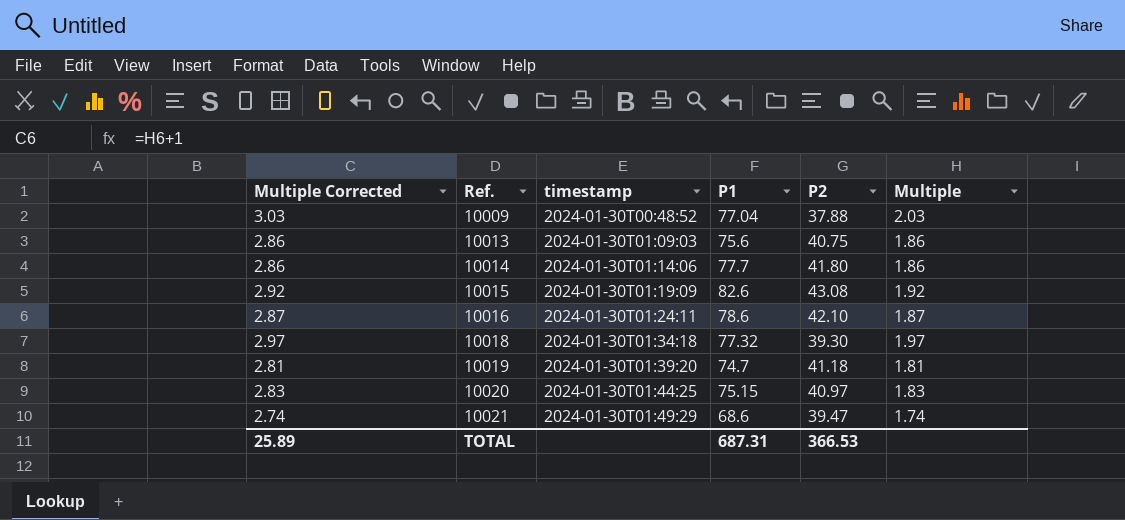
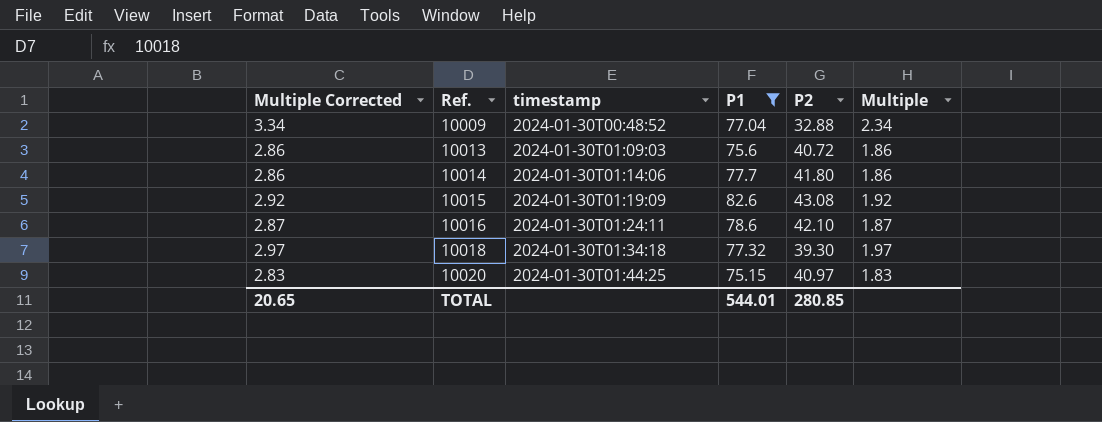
filter: none -> P1 >= 75.15
10009 | Multiple Corrected: 3.03 -> 3.34
10009 | P2: 37.88 -> 32.88
10009 | Multiple: 2.03 -> 2.34
10013 | P2: 40.75 -> 40.72
TOTAL | Multiple Corrected: 25.89 -> 20.65
TOTAL | P1: 687.31 -> 544.01
TOTAL | P2: 366.53 -> 280.85

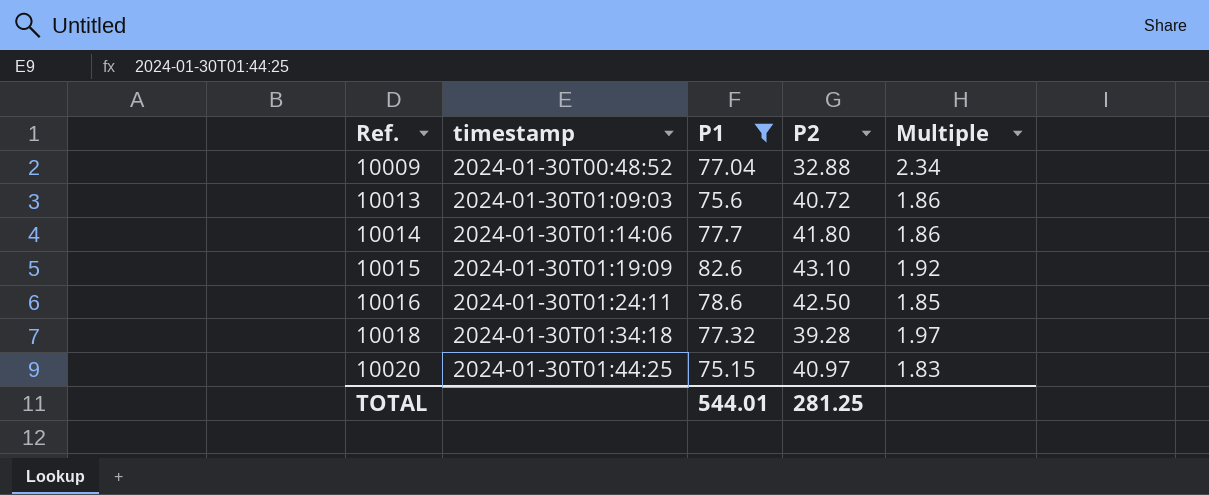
column Multiple Corrected | formula: [Multiple] + 1 -> none
10015 | P2: 43.08 -> 43.10
10016 | P2: 42.10 -> 42.50
10016 | Multiple: 1.87 -> 1.85
10018 | P2: 39.30 -> 39.28
TOTAL | P2: 280.85 -> 281.25

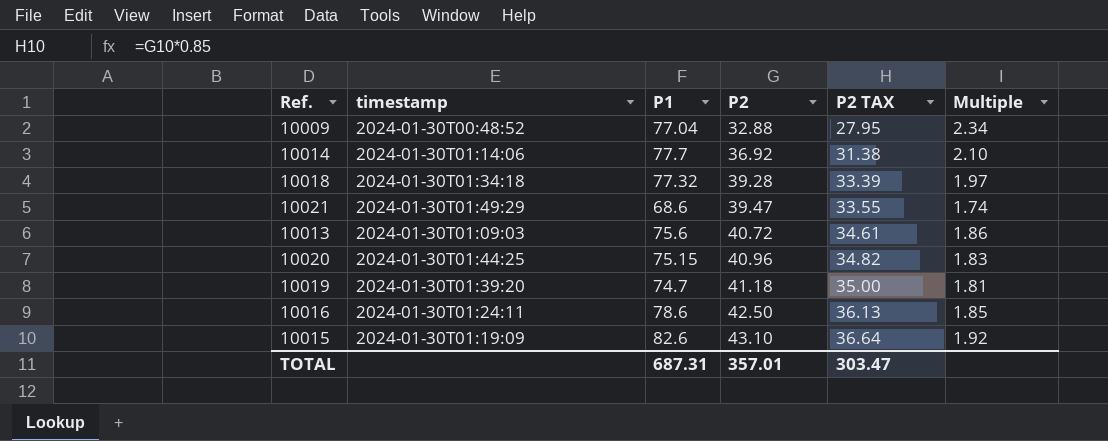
filter: P1 >= 75.15 -> none
row order: Ref. ascending -> P2 ascending
column P2 TAX | formula: none -> [P2] * 0.85
10014 | P2: 41.80 -> 36.92
10014 | Multiple: 1.86 -> 2.10
10020 | P2: 40.97 -> 40.96
TOTAL | P1: 544.01 -> 687.31
TOTAL | P2: 281.25 -> 357.01

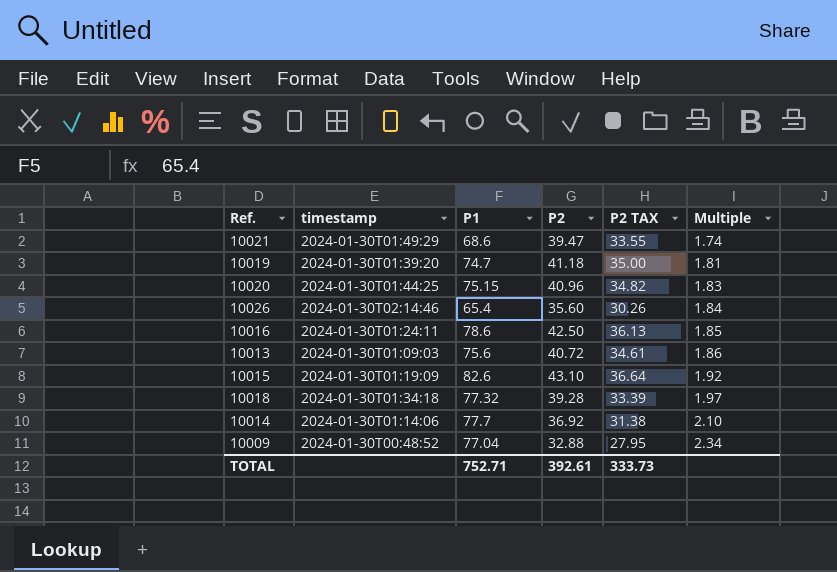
row order: P2 ascending -> Multiple ascending
row 10026: none -> 2024-01-30T02:14:46 | 65.4 | 35.60 | 30.26 | 1.84
TOTAL | P1: 687.31 -> 752.71
TOTAL | P2: 357.01 -> 392.61
TOTAL | P2 TAX: 303.47 -> 333.73

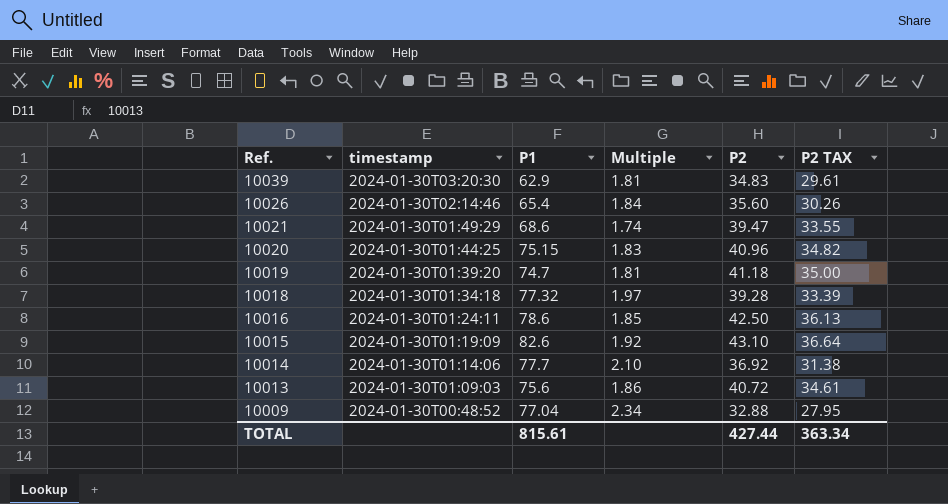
row order: Multiple ascending -> Ref. descending
column Multiple | position: 6 -> 4
row 10039: none -> 2024-01-30T03:20:30 | 62.9 | 1.81 | 34.83 | 29.61
TOTAL | P1: 752.71 -> 815.61
TOTAL | P2: 392.61 -> 427.44
TOTAL | P2 TAX: 333.73 -> 363.34

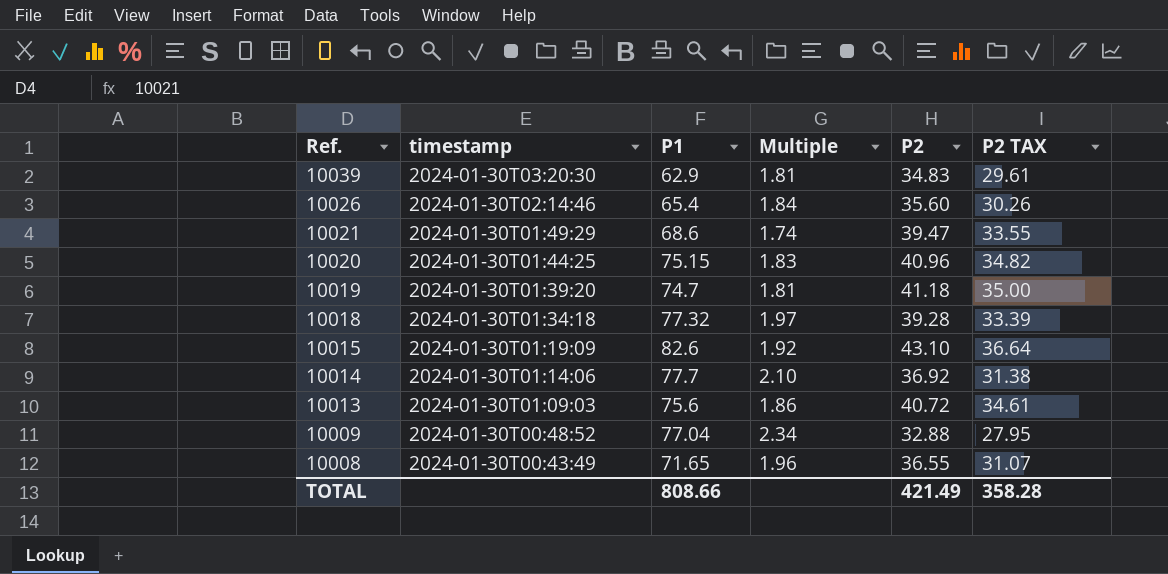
row 10016: 2024-01-30T01:24:11 | 78.6 | 1.85 | 42.50 | 36.13 -> none
row 10008: none -> 2024-01-30T00:43:49 | 71.65 | 1.96 | 36.55 | 31.07
TOTAL | P1: 815.61 -> 808.66
TOTAL | P2: 427.44 -> 421.49
TOTAL | P2 TAX: 363.34 -> 358.28

